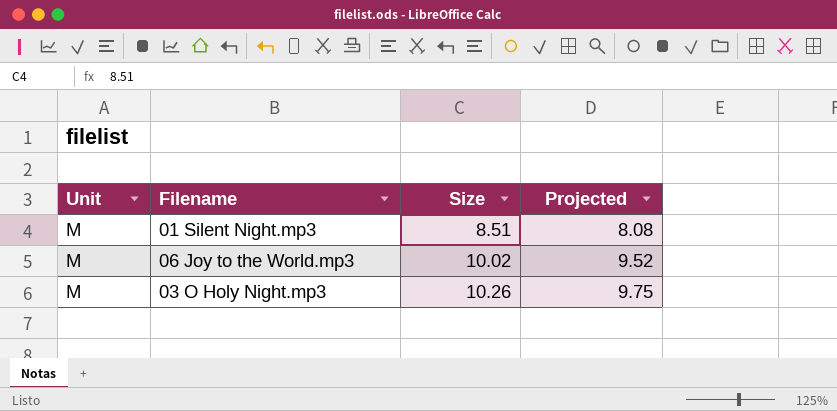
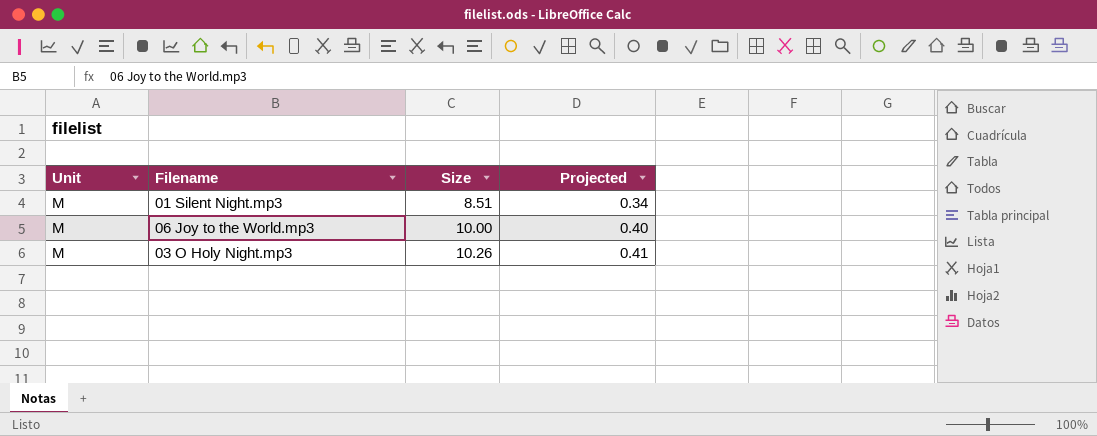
column Projected | formula: [Size] * 0.95 -> [Size] * 0.04
06 Joy to the World.mp3 | Size: 10.02 -> 10.00

